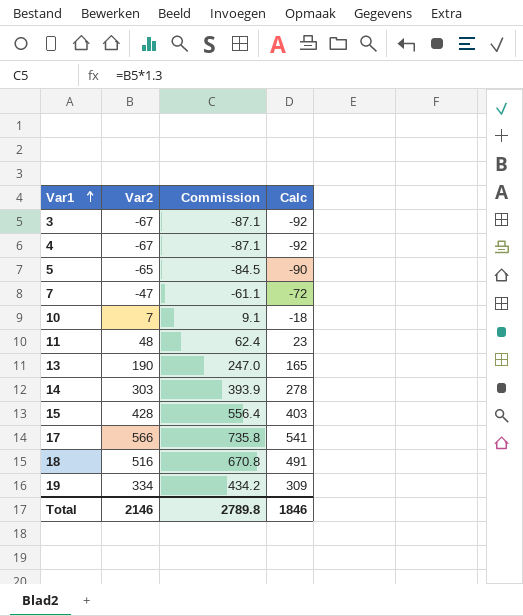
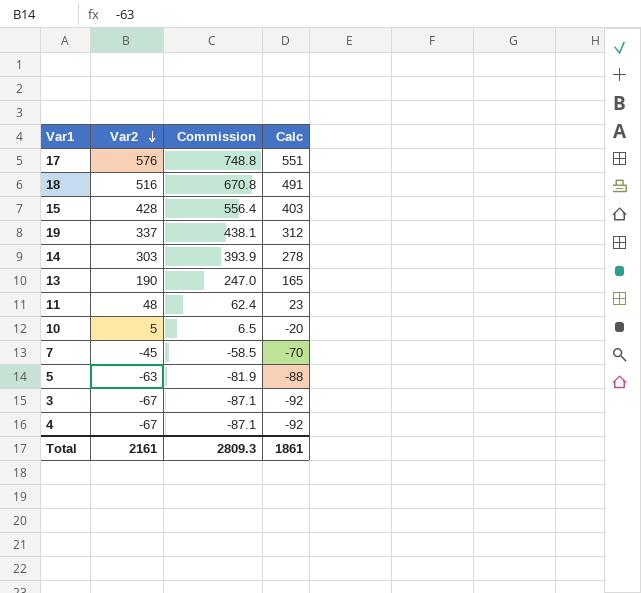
row order: Var1 ascending -> Var2 descending
17 | Var2: 566 -> 576
17 | Commission: 735.8 -> 748.8
17 | Calc: 541 -> 551
19 | Var2: 334 -> 337
19 | Commission: 434.2 -> 438.1
19 | Calc: 309 -> 312
10 | Var2: 7 -> 5
10 | Commission: 9.1 -> 6.5
10 | Calc: -18 -> -20
7 | Var2: -47 -> -45
7 | Commission: -61.1 -> -58.5
7 | Calc: -72 -> -70
5 | Var2: -65 -> -63
5 | Commission: -84.5 -> -81.9
5 | Calc: -90 -> -88
Total | Var2: 2146 -> 2161
Total | Commission: 2789.8 -> 2809.3
Total | Calc: 1846 -> 1861

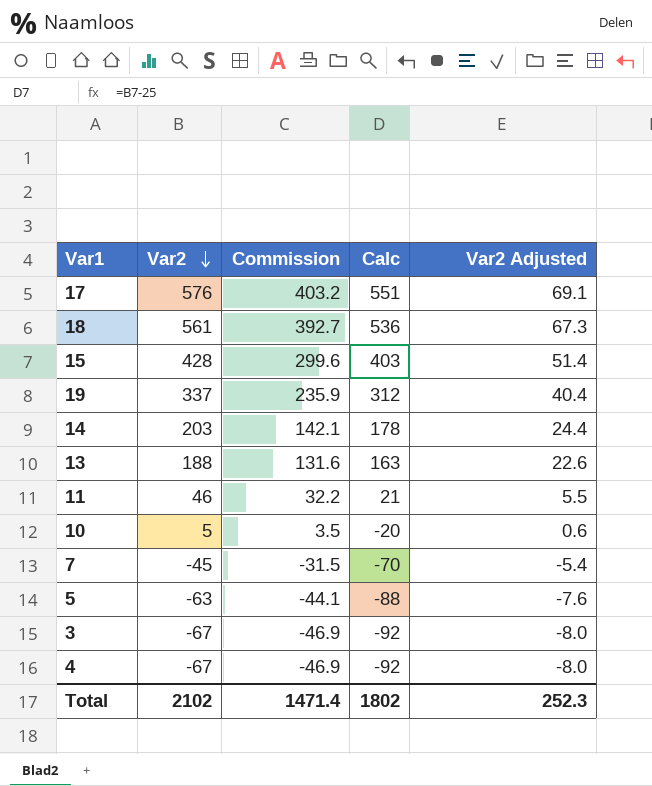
column Commission | formula: [Var2] * 1.3 -> [Var2] * 0.7
column Var2 Adjusted | formula: none -> [Var2] * 0.12
18 | Var2: 516 -> 561
18 | Calc: 491 -> 536
14 | Var2: 303 -> 203
14 | Calc: 278 -> 178
13 | Var2: 190 -> 188
13 | Calc: 165 -> 163
11 | Var2: 48 -> 46
11 | Calc: 23 -> 21
Total | Var2: 2161 -> 2102
Total | Commission: 2809.3 -> 1471.4
Total | Calc: 1861 -> 1802

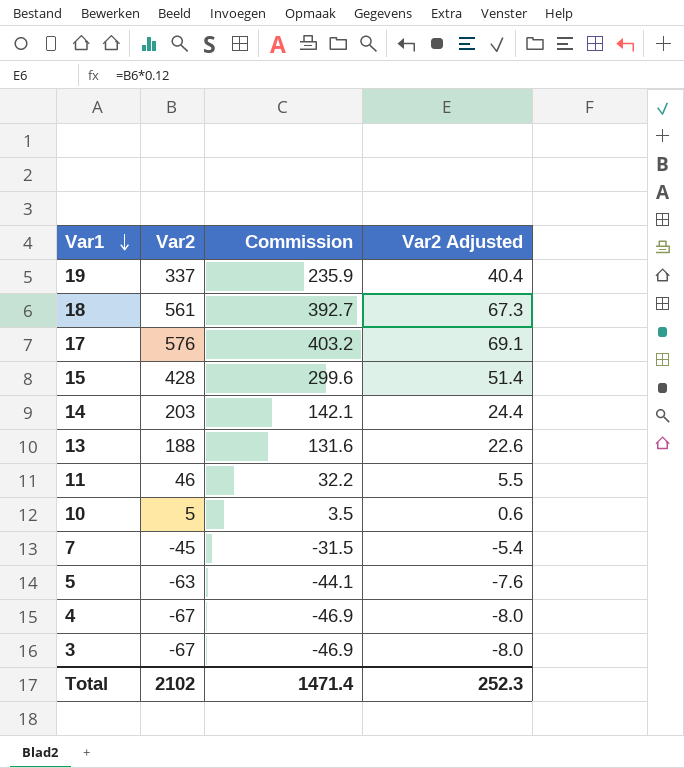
row order: Var2 descending -> Var1 descending
column Calc | formula: [Var2] - 25 -> none

